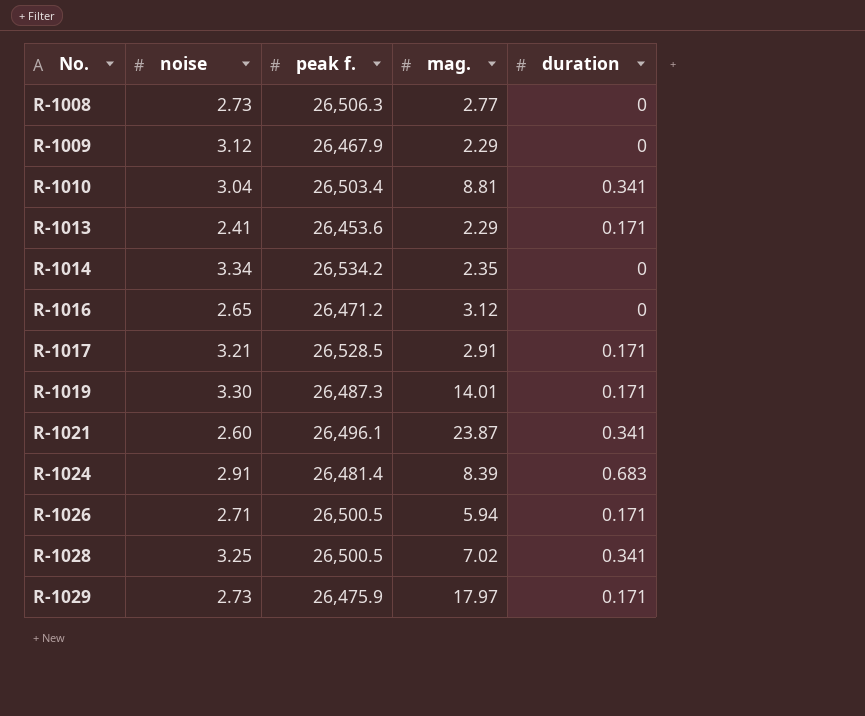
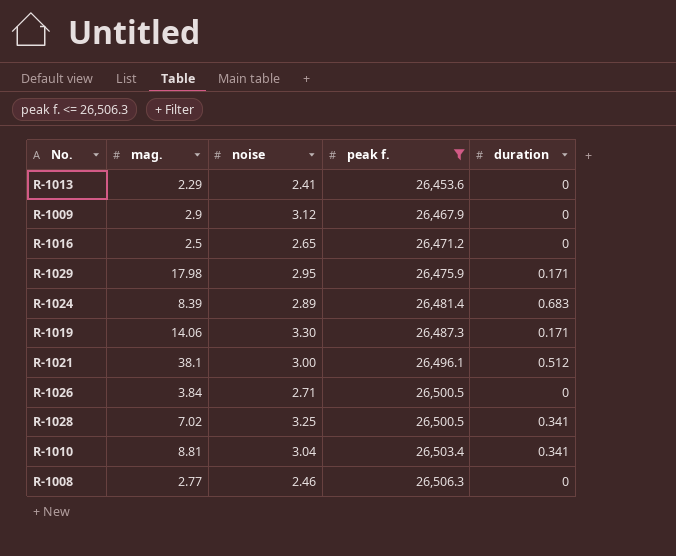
filter: none -> peak f. <= 26,506.3
row order: No. ascending -> peak f. ascending
column mag. | position: 4 -> 2
R-1013 | duration: 0.171 -> 0
R-1009 | mag.: 2.29 -> 2.9
R-1016 | mag.: 3.12 -> 2.5
R-1029 | mag.: 17.97 -> 17.98
R-1029 | noise: 2.73 -> 2.95
R-1024 | noise: 2.91 -> 2.89
R-1019 | mag.: 14.01 -> 14.06
R-1021 | mag.: 23.87 -> 38.1
R-1021 | noise: 2.60 -> 3.00
R-1021 | duration: 0.341 -> 0.512
R-1026 | mag.: 5.94 -> 3.84
R-1026 | duration: 0.171 -> 0
R-1008 | noise: 2.73 -> 2.46

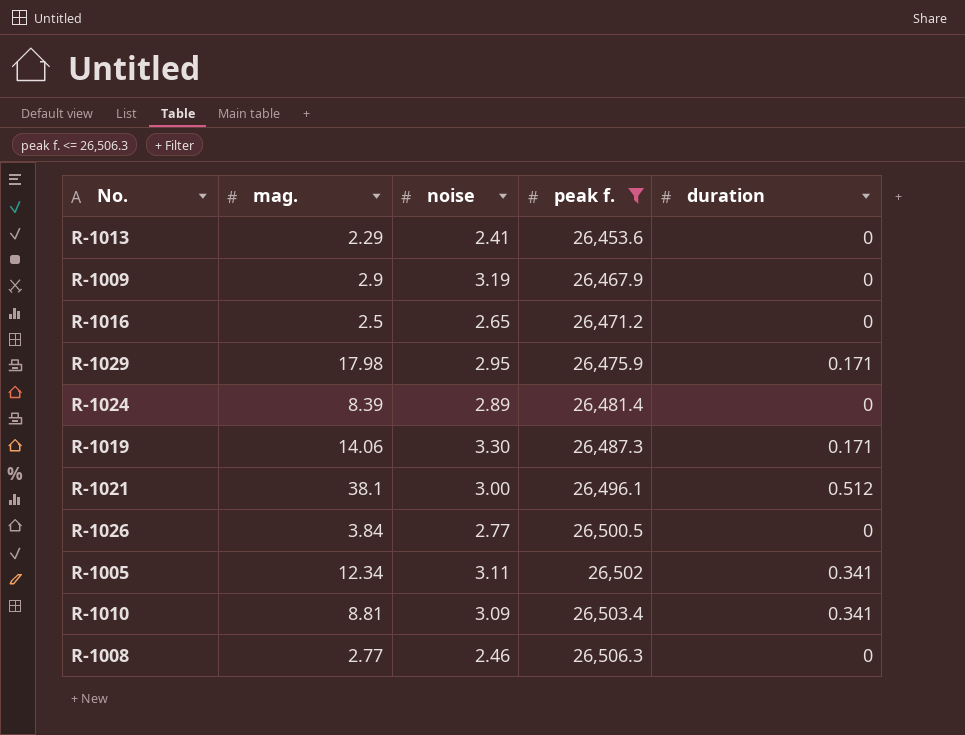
row R-1028: 7.02 | 3.25 | 26,500.5 | 0.341 -> none
R-1009 | noise: 3.12 -> 3.19
R-1024 | duration: 0.683 -> 0
R-1026 | noise: 2.71 -> 2.77
row R-1005: none -> 12.34 | 3.11 | 26,502 | 0.341
R-1010 | noise: 3.04 -> 3.09

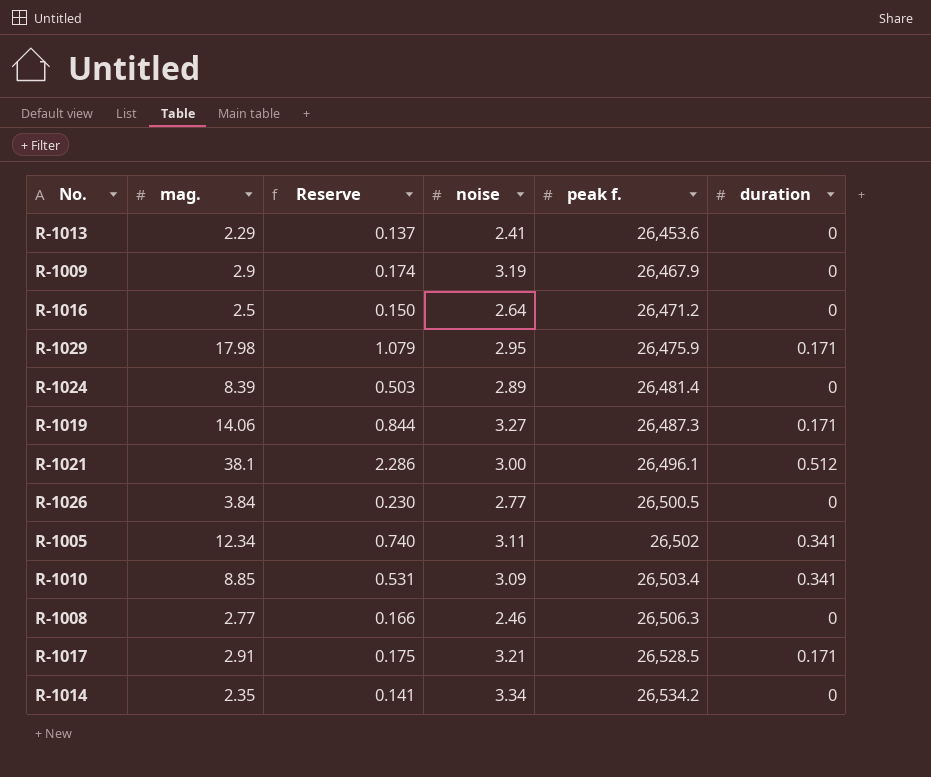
filter: peak f. <= 26,506.3 -> none
column Reserve | formula: none -> [mag.] * 0.06
R-1016 | noise: 2.65 -> 2.64
R-1019 | noise: 3.30 -> 3.27
R-1010 | mag.: 8.81 -> 8.85

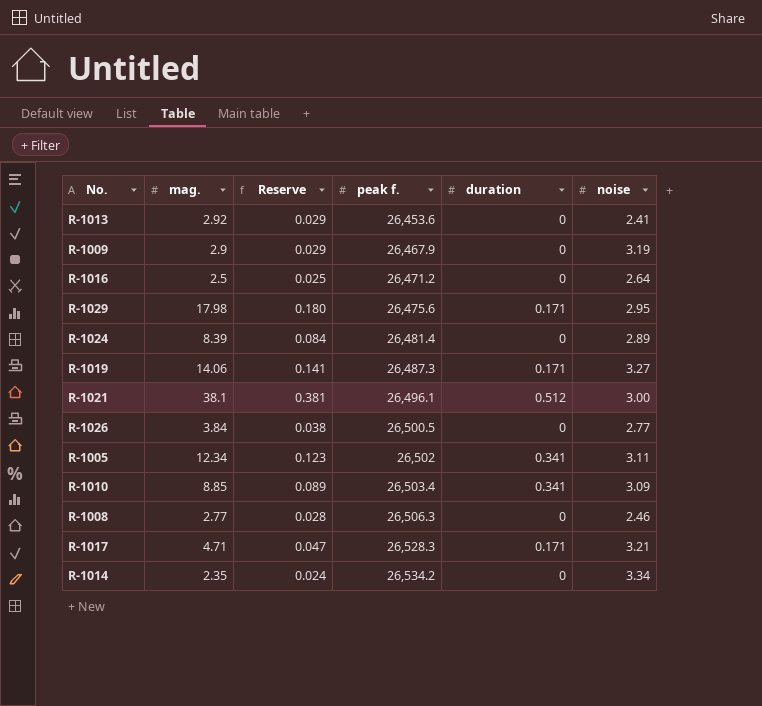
column Reserve | formula: [mag.] * 0.06 -> [mag.] * 0.01
column noise | position: 4 -> 6
R-1013 | mag.: 2.29 -> 2.92
R-1029 | peak f.: 26,475.9 -> 26,475.6
R-1017 | mag.: 2.91 -> 4.71
R-1017 | peak f.: 26,528.5 -> 26,528.3

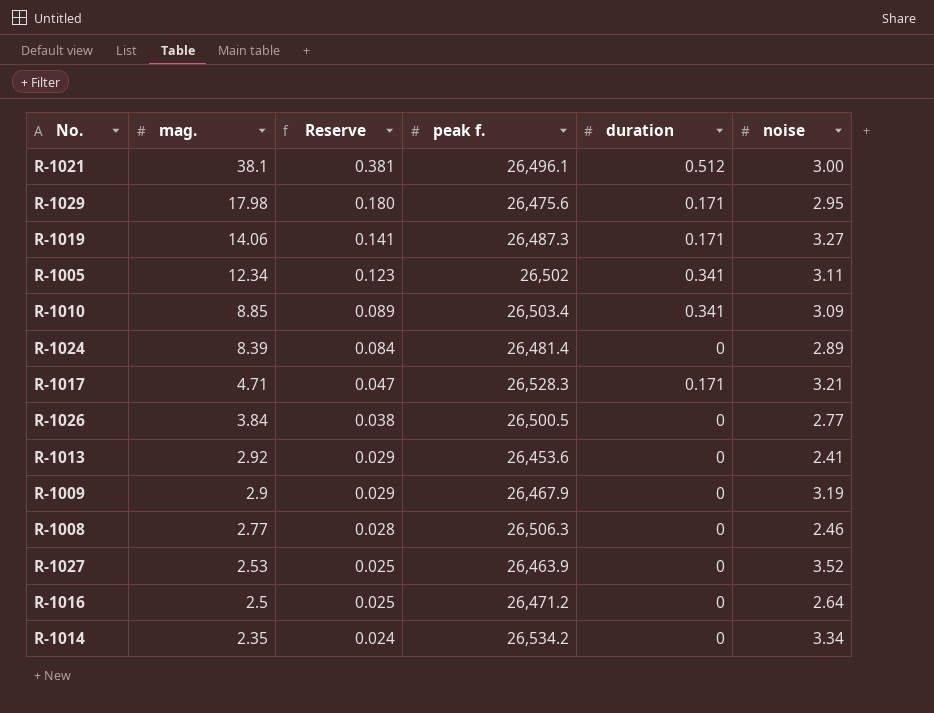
row order: peak f. ascending -> mag. descending
row R-1027: none -> 2.53 | 0.025 | 26,463.9 | 0 | 3.52

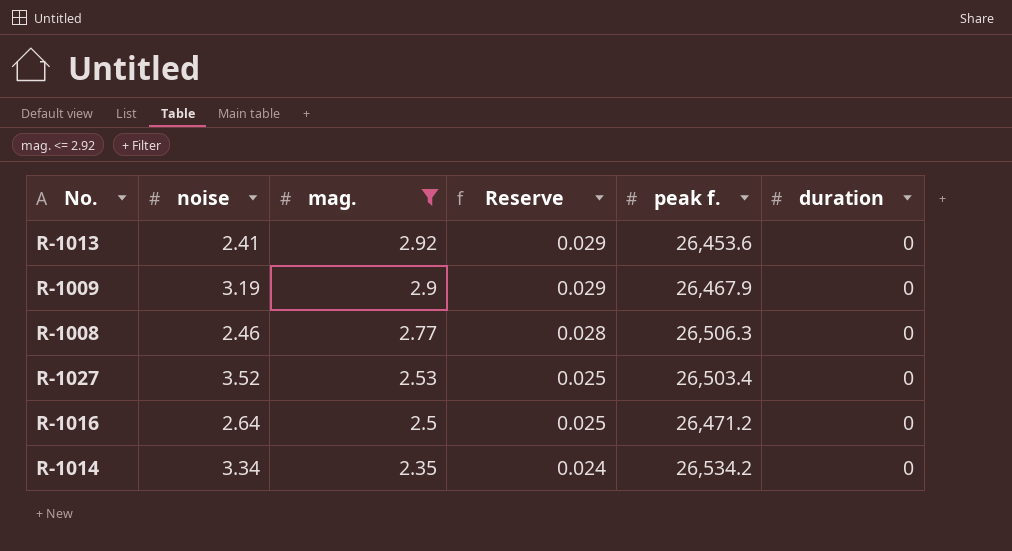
filter: none -> mag. <= 2.92
column noise | position: 6 -> 2
R-1027 | peak f.: 26,463.9 -> 26,503.4

